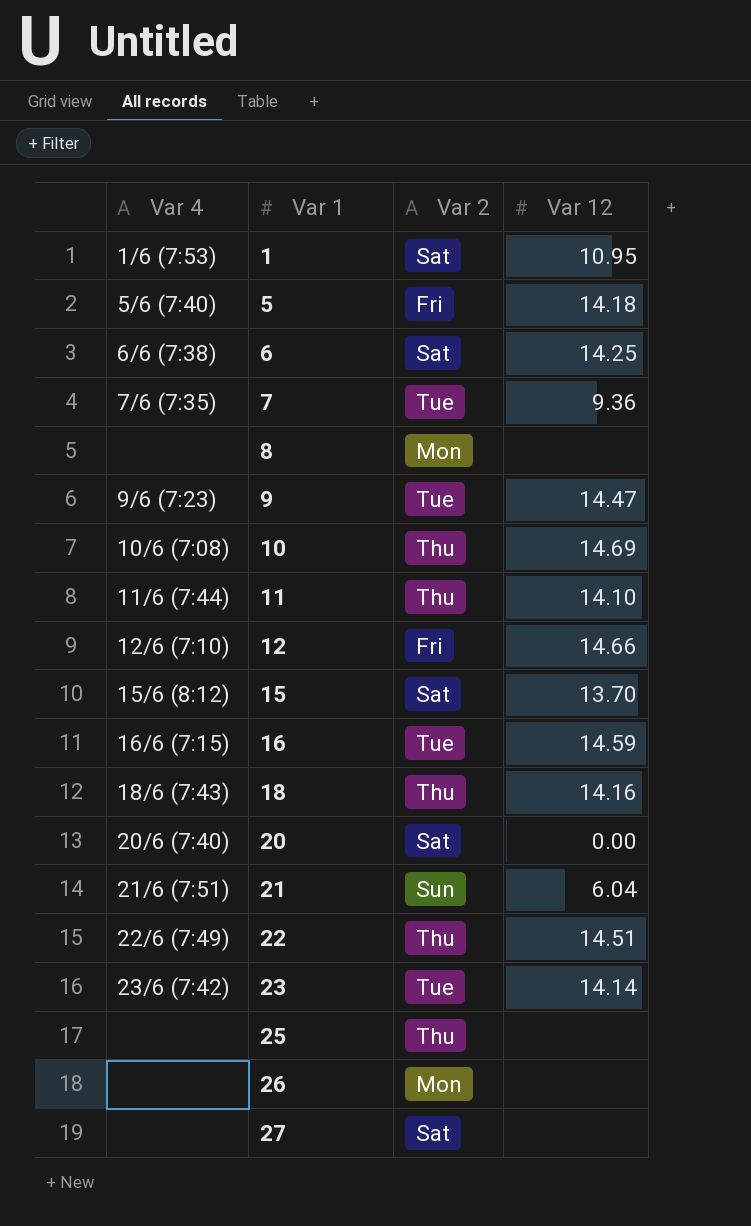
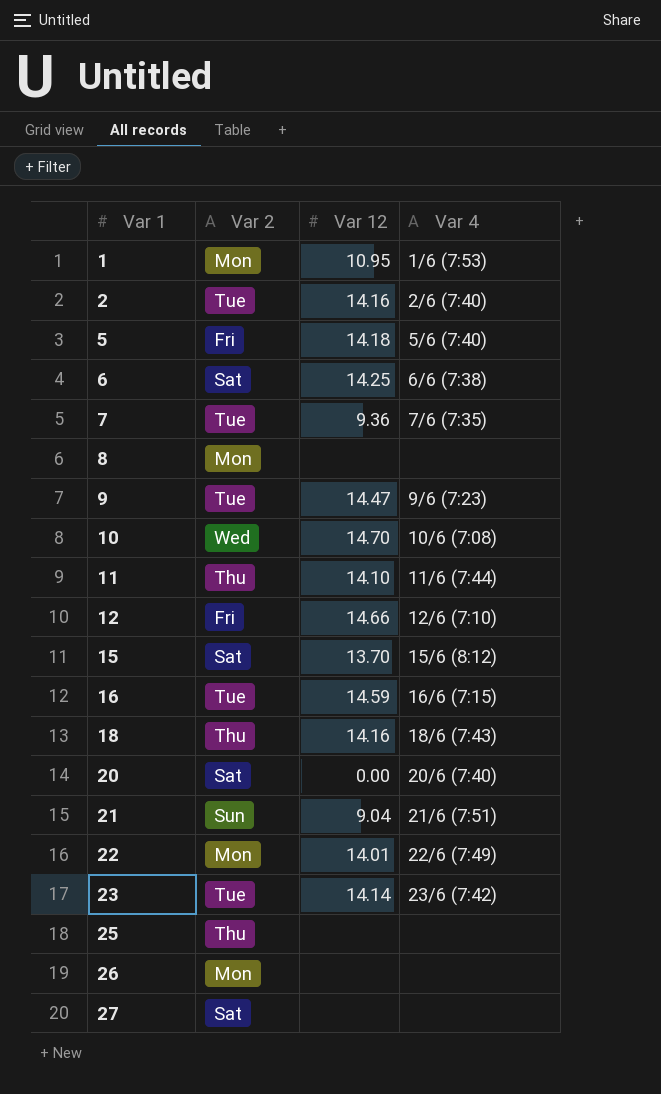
column Var 4 | position: 1 -> 4
1 | Var 2: Sat -> Mon
row 2: none -> Tue | 14.16 | 2/6 (7:40)
10 | Var 2: Thu -> Wed
10 | Var 12: 14.69 -> 14.70
21 | Var 12: 6.04 -> 9.04
22 | Var 2: Thu -> Mon
22 | Var 12: 14.51 -> 14.01

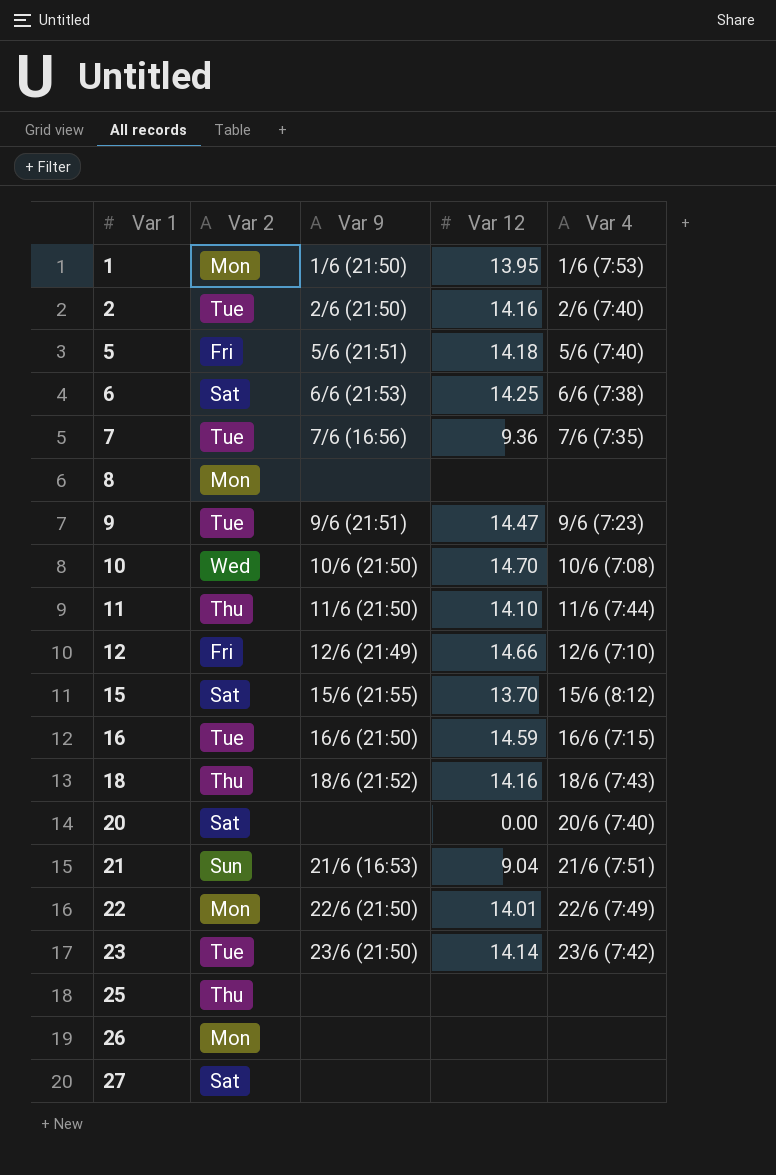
column Var 9 | position: none -> 3
1 | Var 12: 10.95 -> 13.95

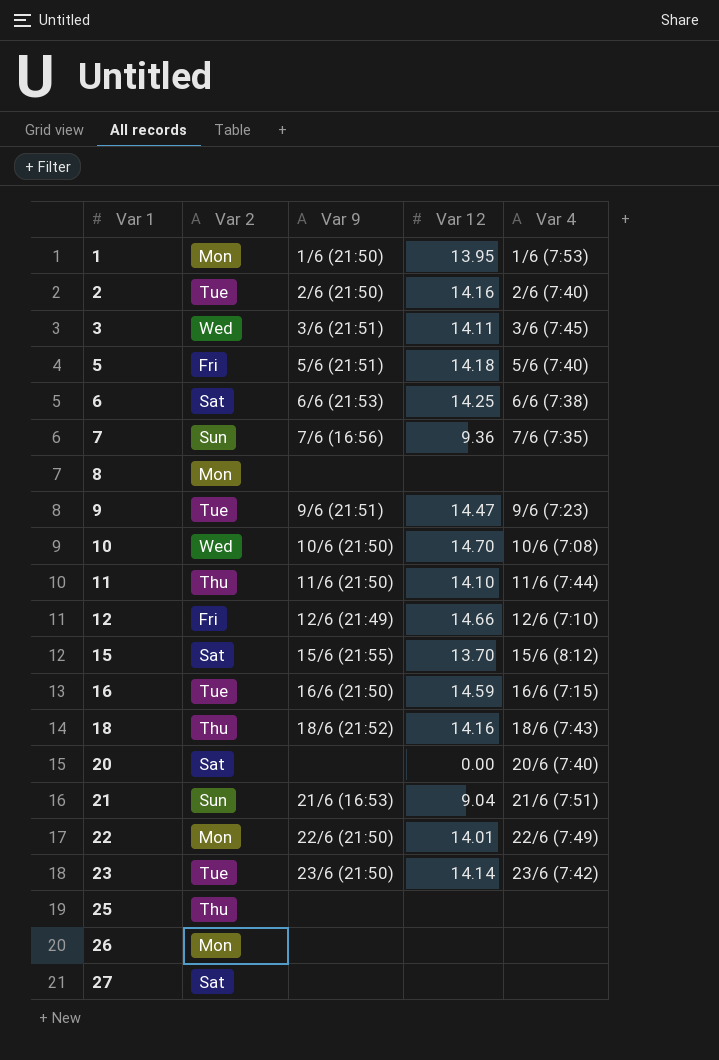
row 3: none -> Wed | 3/6 (21:51) | 14.11 | 3/6 (7:45)
7 | Var 2: Tue -> Sun

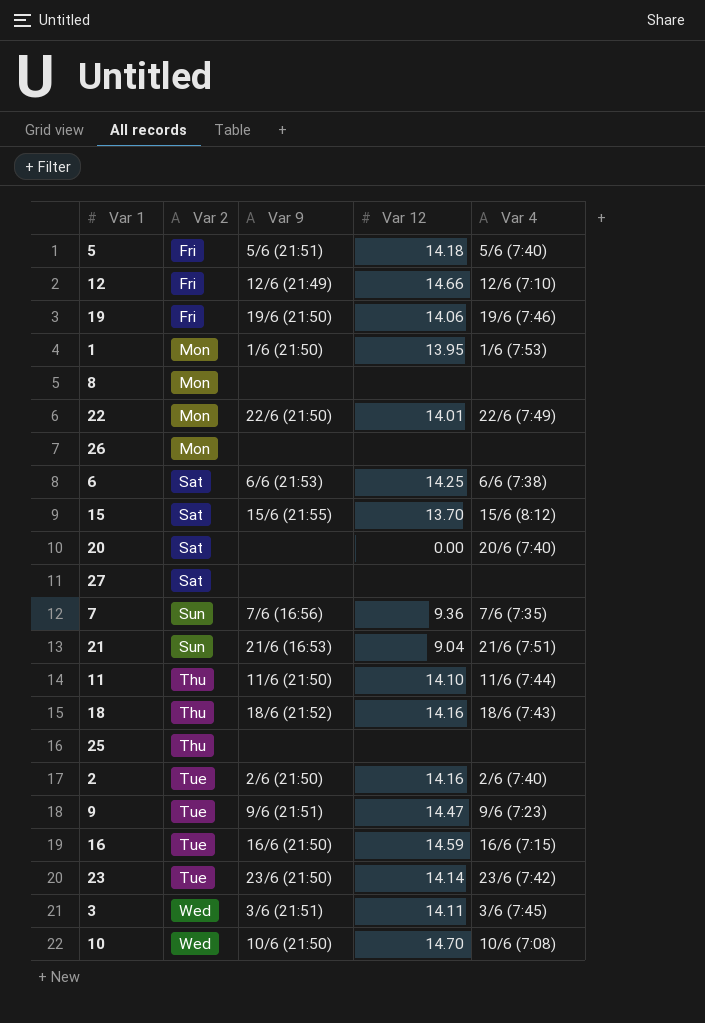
row order: Var 1 ascending -> Var 2 ascending
row 19: none -> Fri | 19/6 (21:50) | 14.06 | 19/6 (7:46)

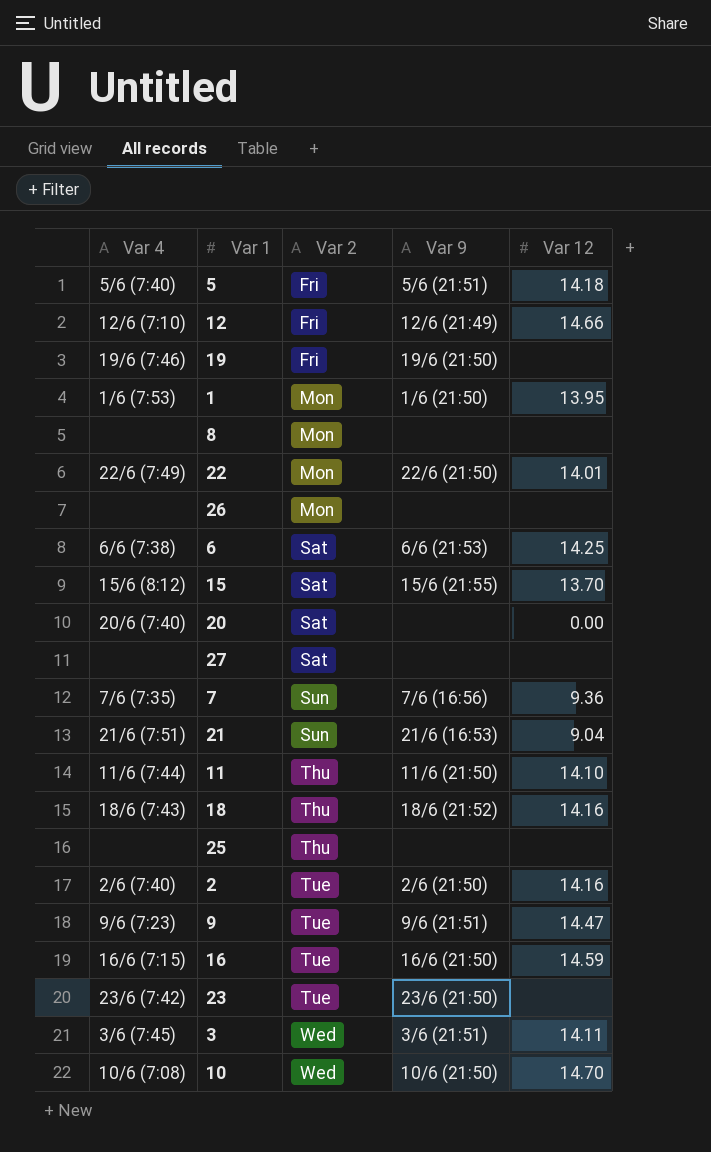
column Var 4 | position: 5 -> 1
19 | Var 12: 14.06 -> none
23 | Var 12: 14.14 -> none

